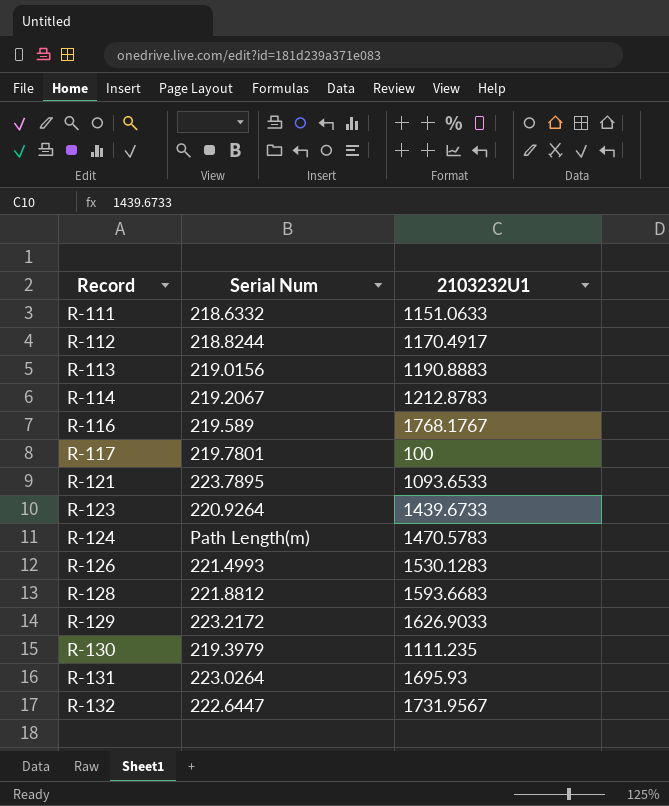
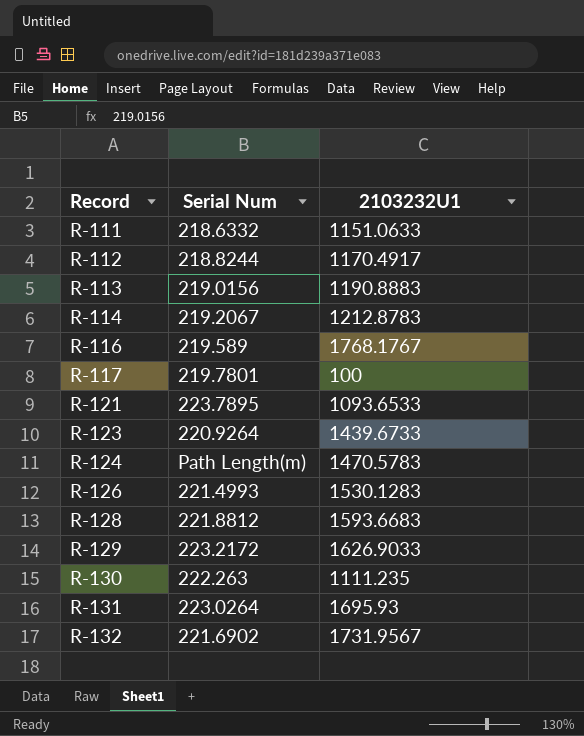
R-130 | Serial Num: 219.3979 -> 222.263
R-132 | Serial Num: 222.6447 -> 221.6902

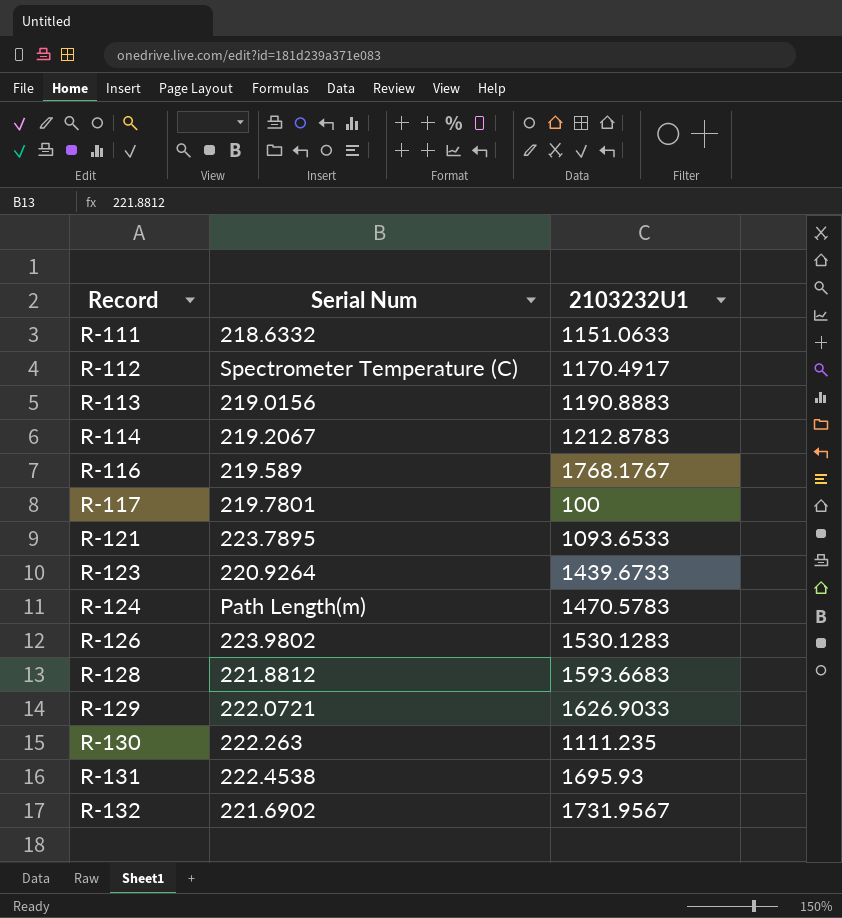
R-112 | Serial Num: 218.8244 -> Spectrometer Temperature (C)
R-126 | Serial Num: 221.4993 -> 223.9802
R-129 | Serial Num: 223.2172 -> 222.0721
R-131 | Serial Num: 223.0264 -> 222.4538

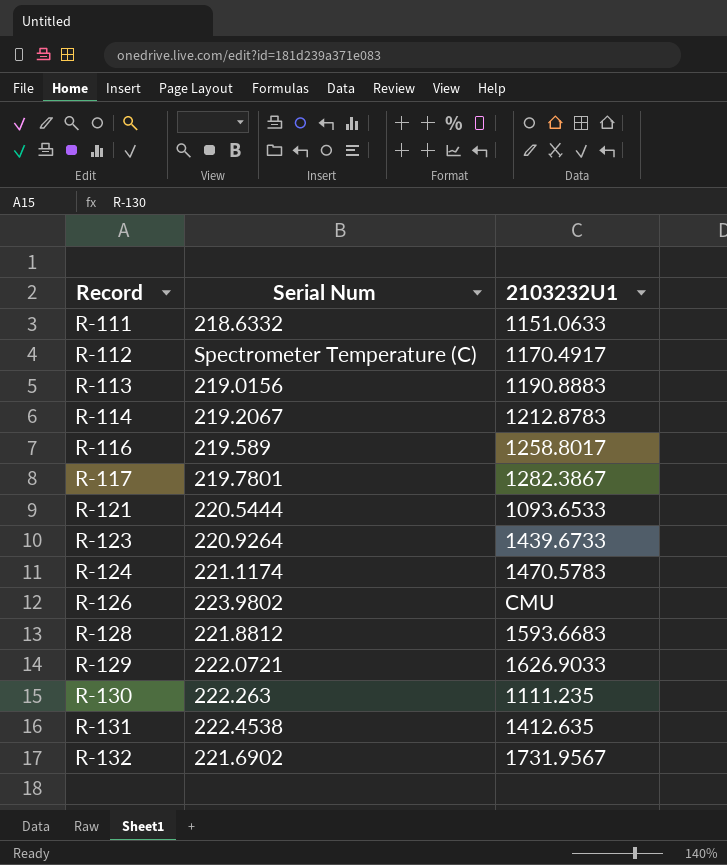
R-116 | 2103232U1: 1768.1767 -> 1258.8017
R-117 | 2103232U1: 100 -> 1282.3867
R-121 | Serial Num: 223.7895 -> 220.5444
R-124 | Serial Num: Path Length(m) -> 221.1174
R-126 | 2103232U1: 1530.1283 -> CMU
R-131 | 2103232U1: 1695.93 -> 1412.635

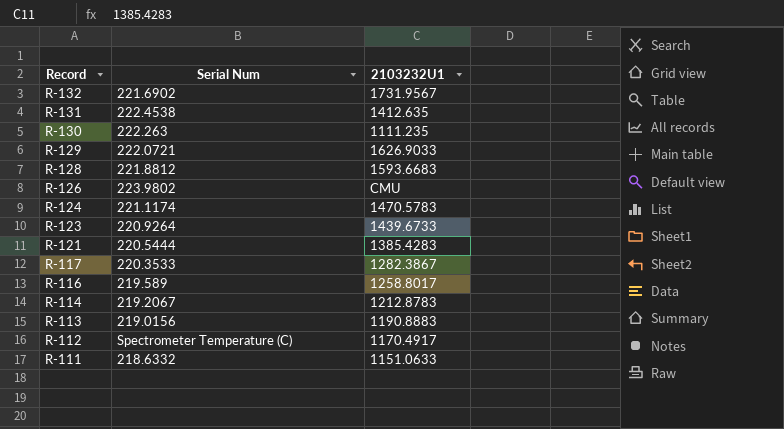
row order: Record ascending -> Record descending
R-121 | 2103232U1: 1093.6533 -> 1385.4283
R-117 | Serial Num: 219.7801 -> 220.3533

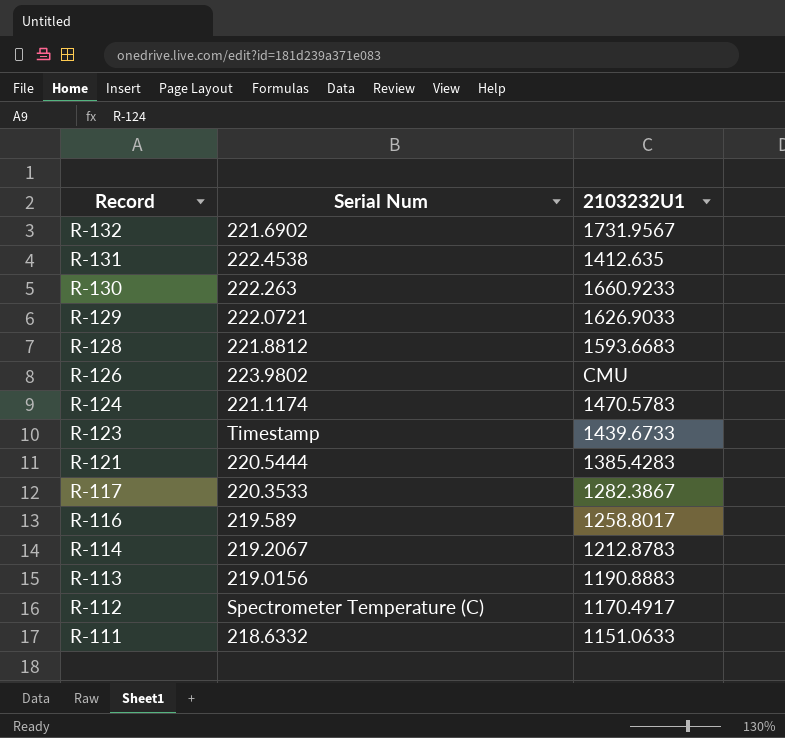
R-130 | 2103232U1: 1111.235 -> 1660.9233
R-123 | Serial Num: 220.9264 -> Timestamp

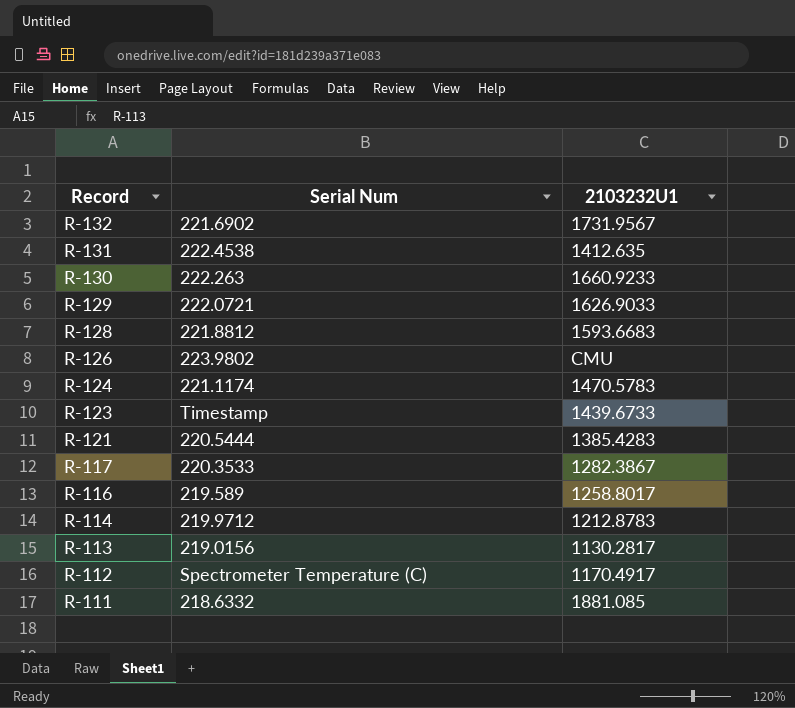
R-114 | Serial Num: 219.2067 -> 219.9712
R-113 | 2103232U1: 1190.8883 -> 1130.2817
R-111 | 2103232U1: 1151.0633 -> 1881.085

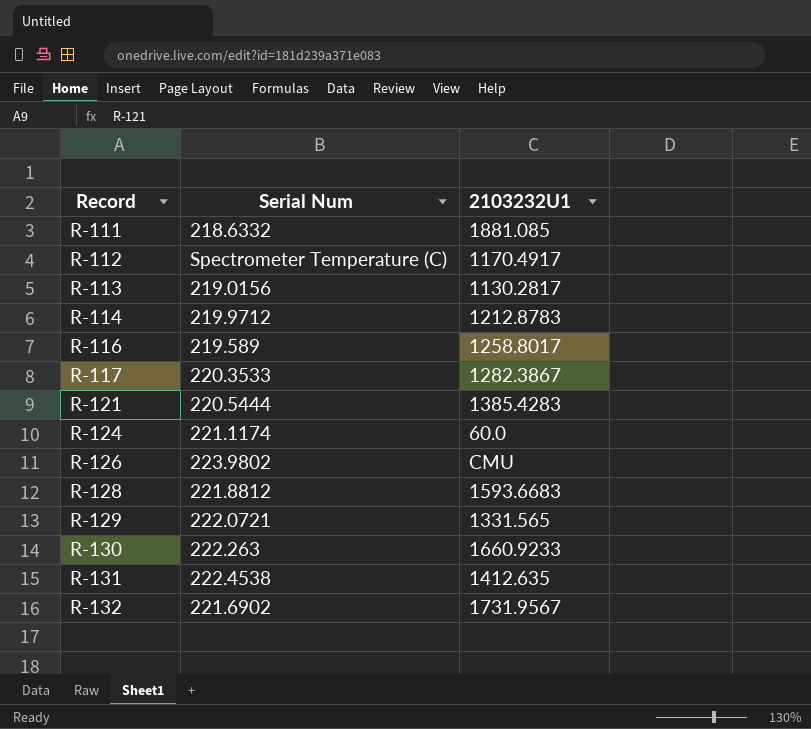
row order: Record descending -> Record ascending
row R-123: Timestamp | 1439.6733 -> none
R-124 | 2103232U1: 1470.5783 -> 60.0
R-129 | 2103232U1: 1626.9033 -> 1331.565

